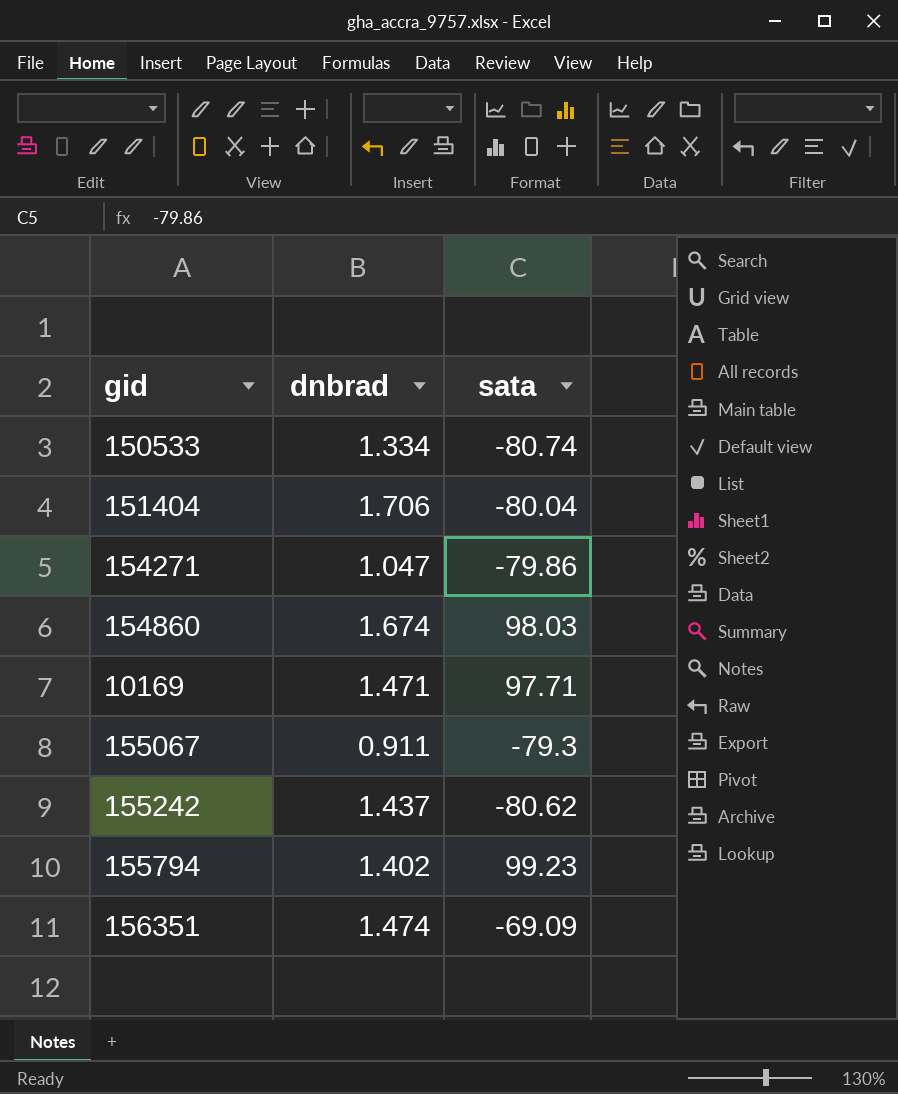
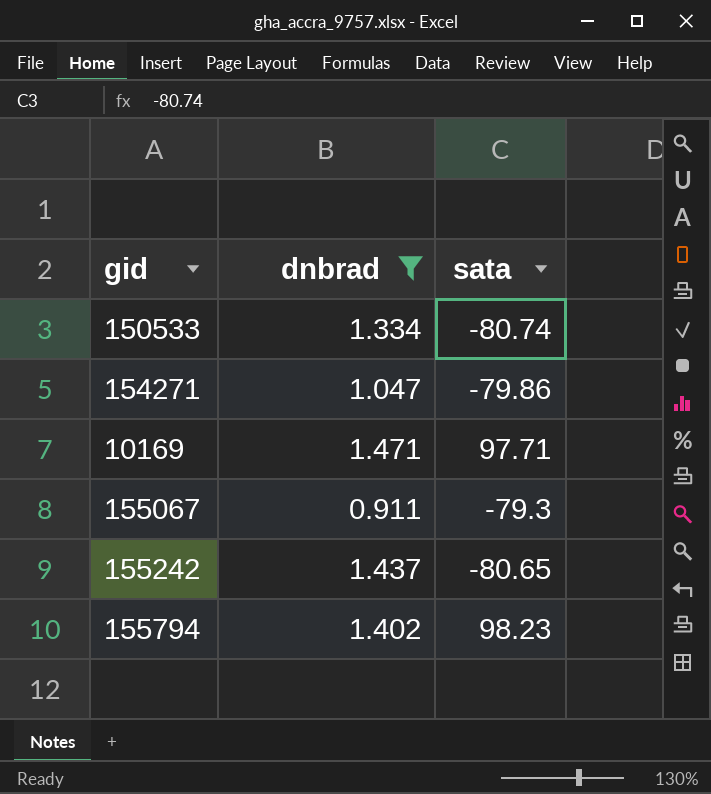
filter: none -> dnbrad <= 1.471
155242 | sata: -80.62 -> -80.65
155794 | sata: 99.23 -> 98.23

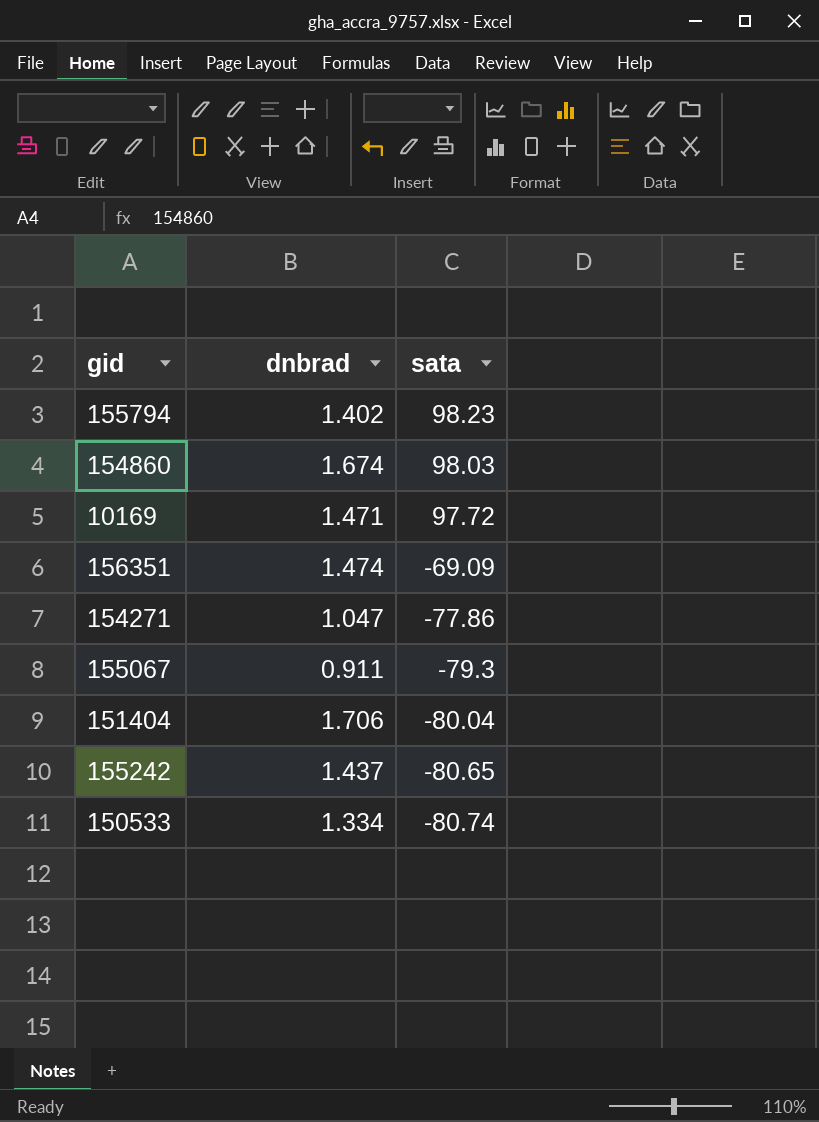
filter: dnbrad <= 1.471 -> none
row order: none -> sata descending
10169 | sata: 97.71 -> 97.72
154271 | sata: -79.86 -> -77.86

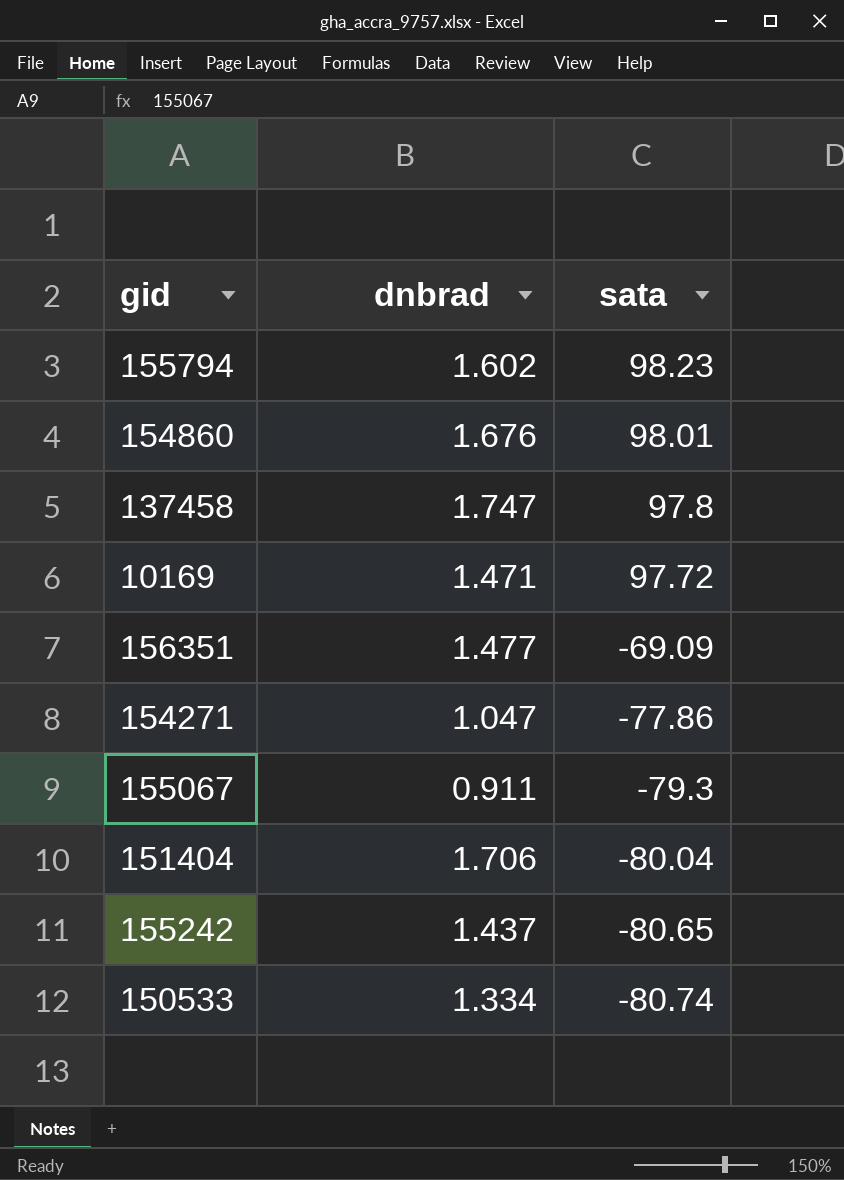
155794 | dnbrad: 1.402 -> 1.602
154860 | dnbrad: 1.674 -> 1.676
154860 | sata: 98.03 -> 98.01
row 137458: none -> 1.747 | 97.8
156351 | dnbrad: 1.474 -> 1.477

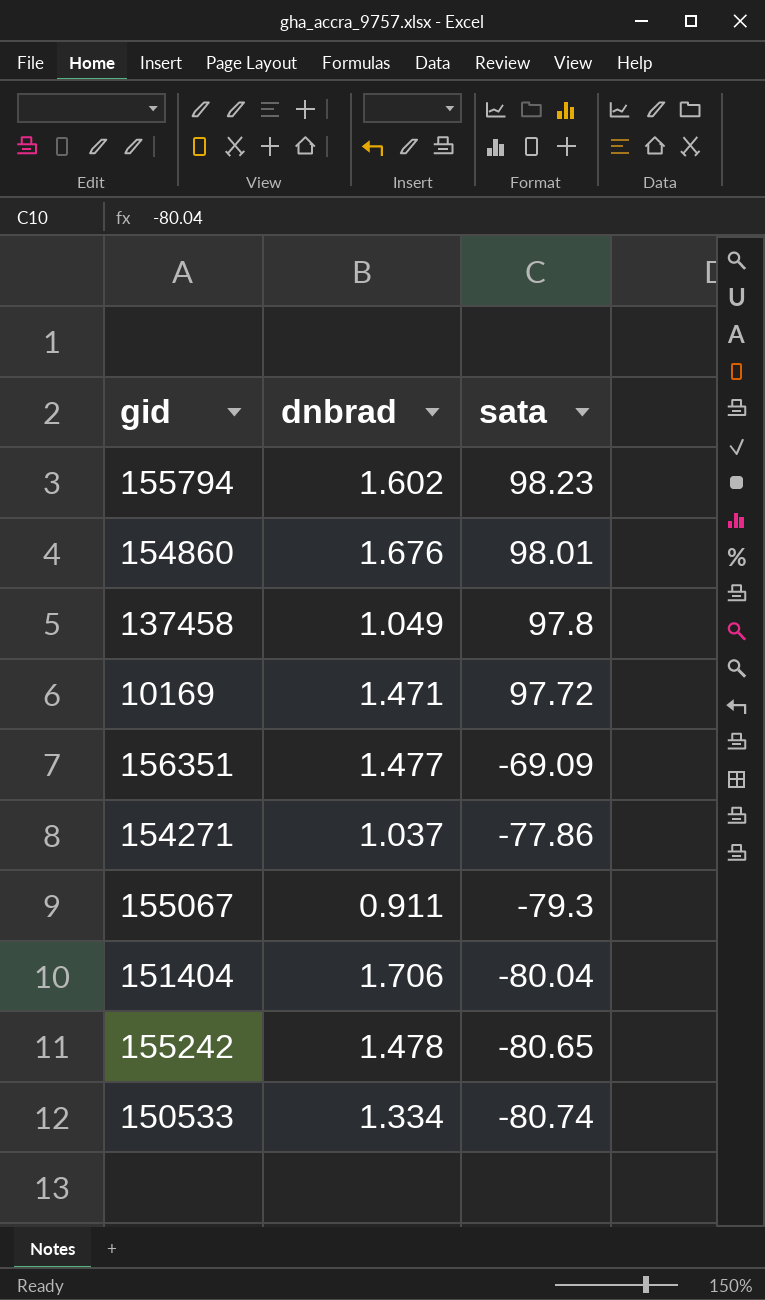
137458 | dnbrad: 1.747 -> 1.049
154271 | dnbrad: 1.047 -> 1.037
155242 | dnbrad: 1.437 -> 1.478

